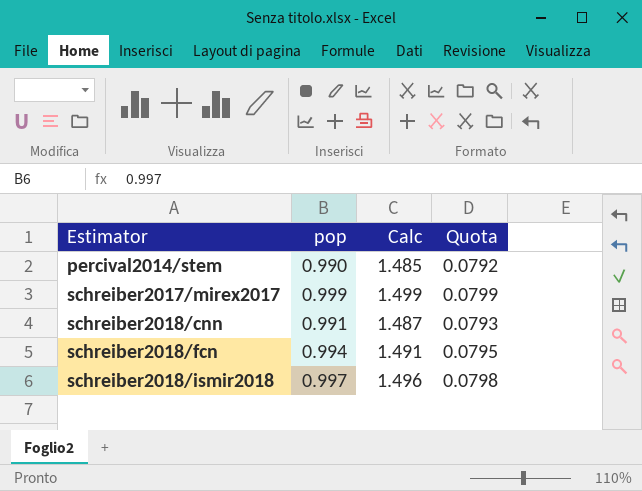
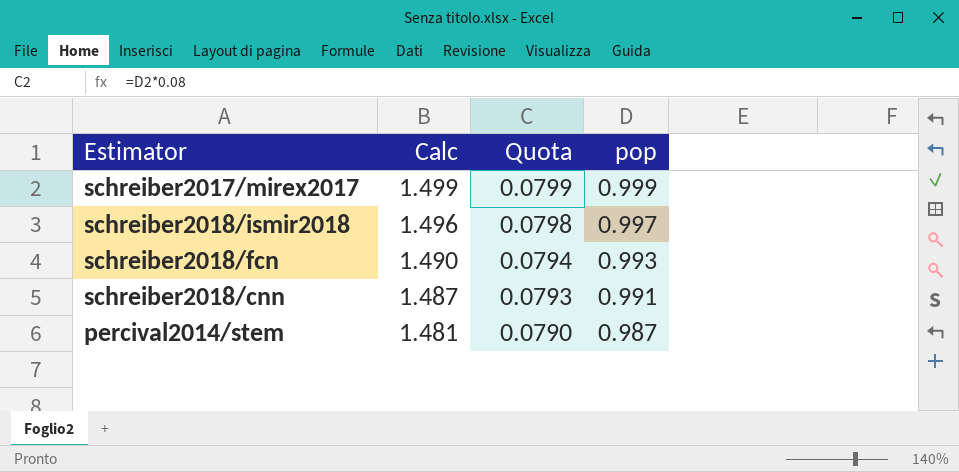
row order: Estimator ascending -> Calc descending
column pop | position: 2 -> 4
schreiber2018/fcn | Calc: 1.491 -> 1.490
schreiber2018/fcn | Quota: 0.0795 -> 0.0794
schreiber2018/fcn | pop: 0.994 -> 0.993
percival2014/stem | Calc: 1.485 -> 1.481
percival2014/stem | Quota: 0.0792 -> 0.0790
percival2014/stem | pop: 0.990 -> 0.987

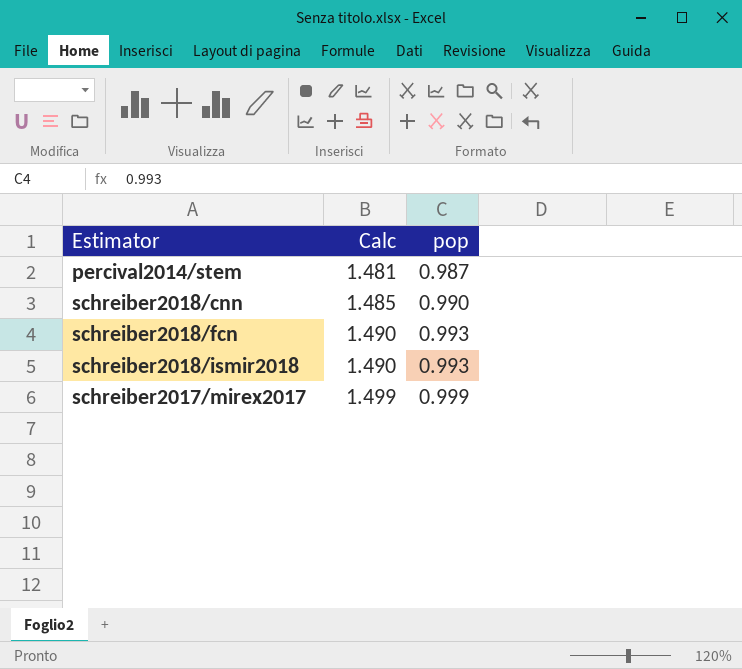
row order: Calc descending -> Calc ascending
column Quota | formula: [pop] * 0.08 -> none
schreiber2018/cnn | Calc: 1.487 -> 1.485
schreiber2018/cnn | pop: 0.991 -> 0.990
schreiber2018/ismir2018 | Calc: 1.496 -> 1.490
schreiber2018/ismir2018 | pop: 0.997 -> 0.993

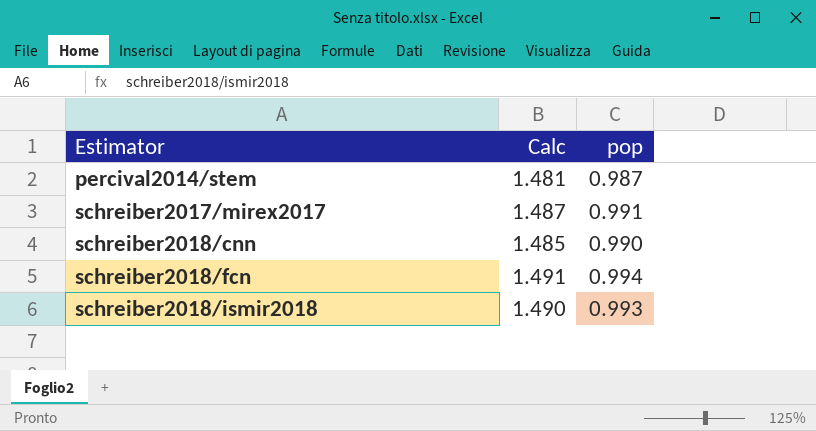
row order: Calc ascending -> Estimator ascending
schreiber2017/mirex2017 | Calc: 1.499 -> 1.487
schreiber2017/mirex2017 | pop: 0.999 -> 0.991
schreiber2018/fcn | Calc: 1.490 -> 1.491
schreiber2018/fcn | pop: 0.993 -> 0.994

